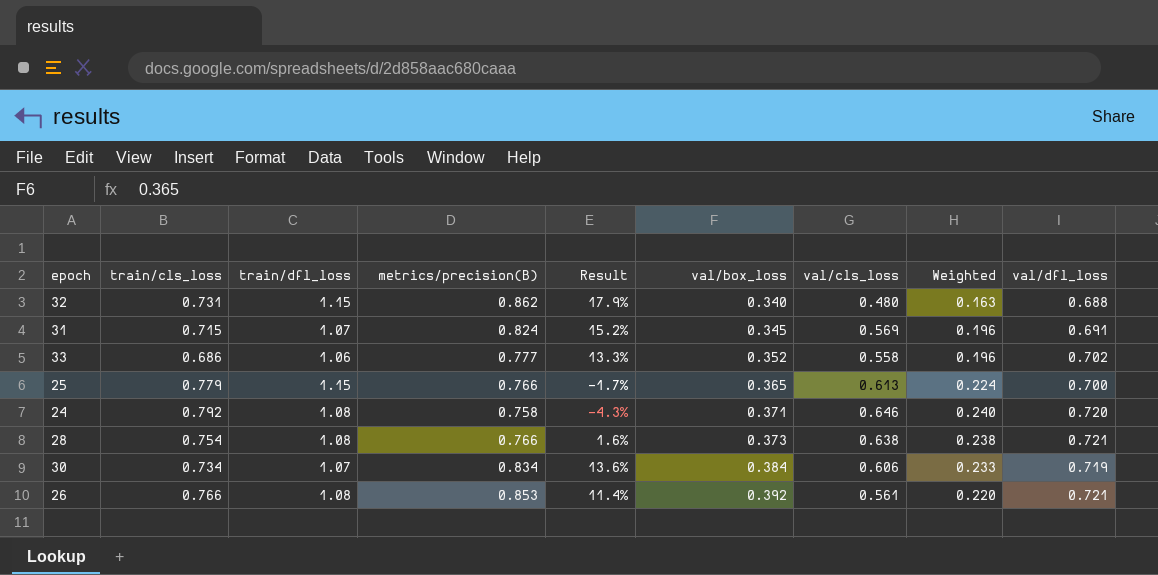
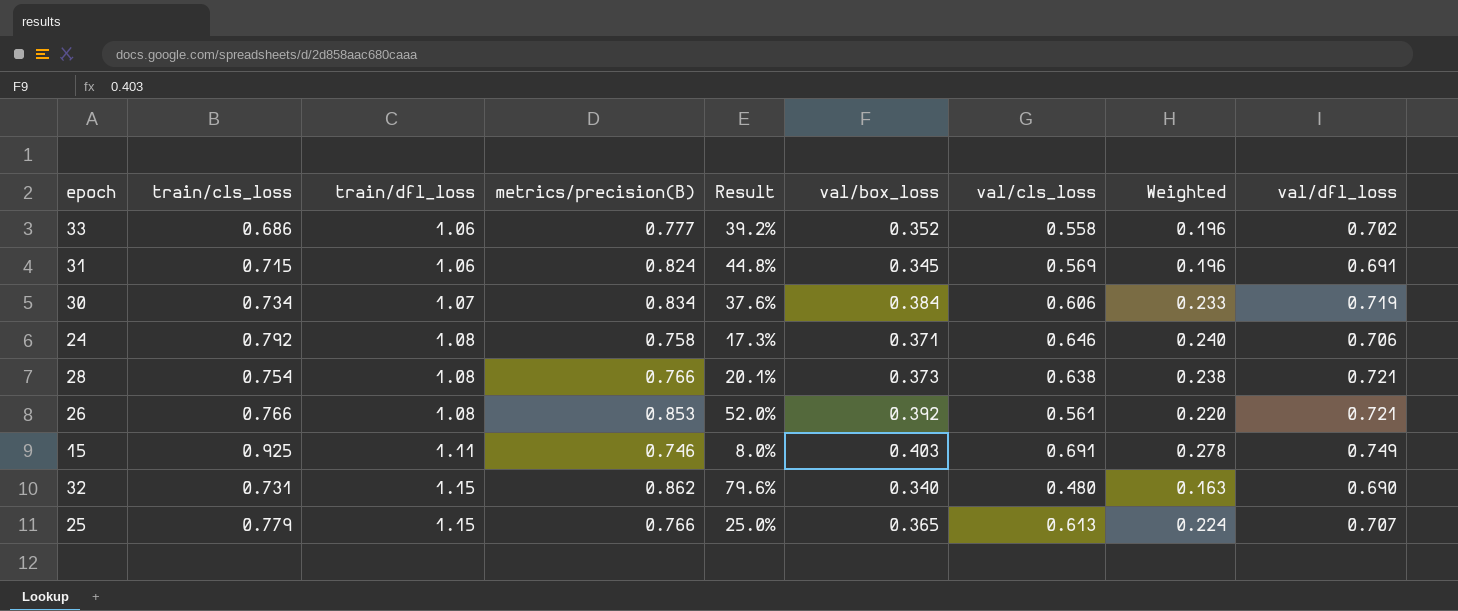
row order: val/box_loss ascending -> train/dfl_loss ascending
column Result | formula: ([metrics/precision(B)] - [train/cls_loss]) / [train/cls_loss] -> ([metrics/precision(B)] - [val/cls_loss]) / [val/cls_loss]
31 | train/dfl_loss: 1.07 -> 1.06
24 | val/dfl_loss: 0.720 -> 0.706
row 15: none -> 0.925 | 1.11 | 0.746 | 8.0% | 0.403 | 0.691 | 0.278 | 0.749
32 | val/dfl_loss: 0.688 -> 0.690
25 | val/dfl_loss: 0.700 -> 0.707

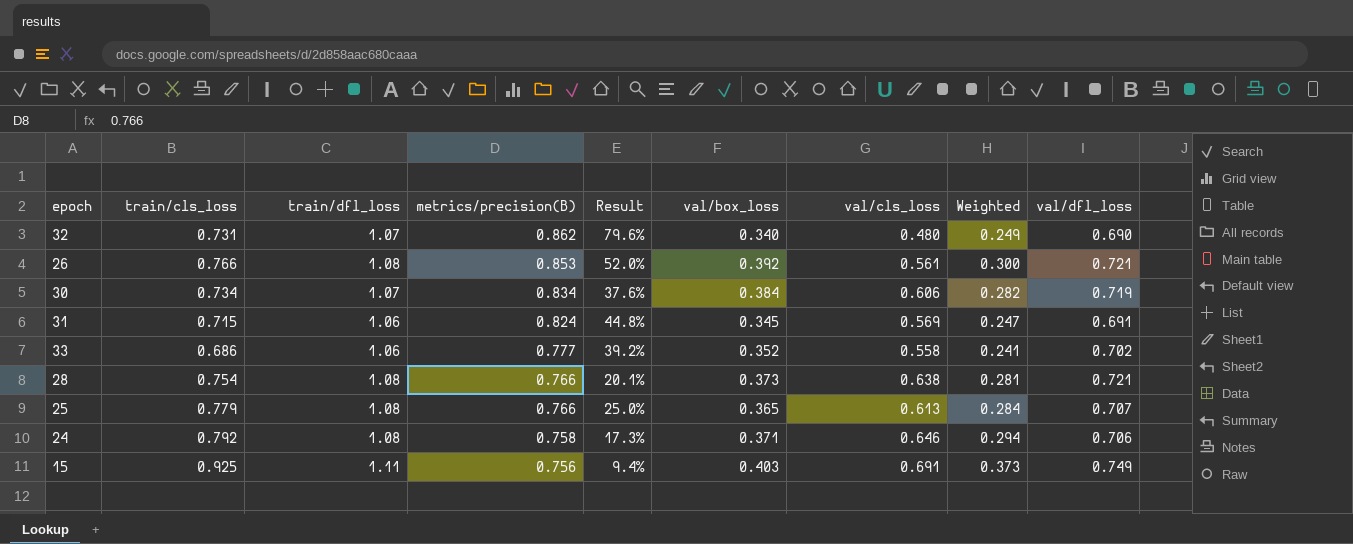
row order: train/dfl_loss ascending -> metrics/precision(B) descending
column Weighted | formula: [val/box_loss] * [val/cls_loss] -> [train/cls_loss] * [val/box_loss]
32 | train/dfl_loss: 1.15 -> 1.07
25 | train/dfl_loss: 1.15 -> 1.08
15 | metrics/precision(B): 0.746 -> 0.756
15 | Result: 8.0% -> 9.4%

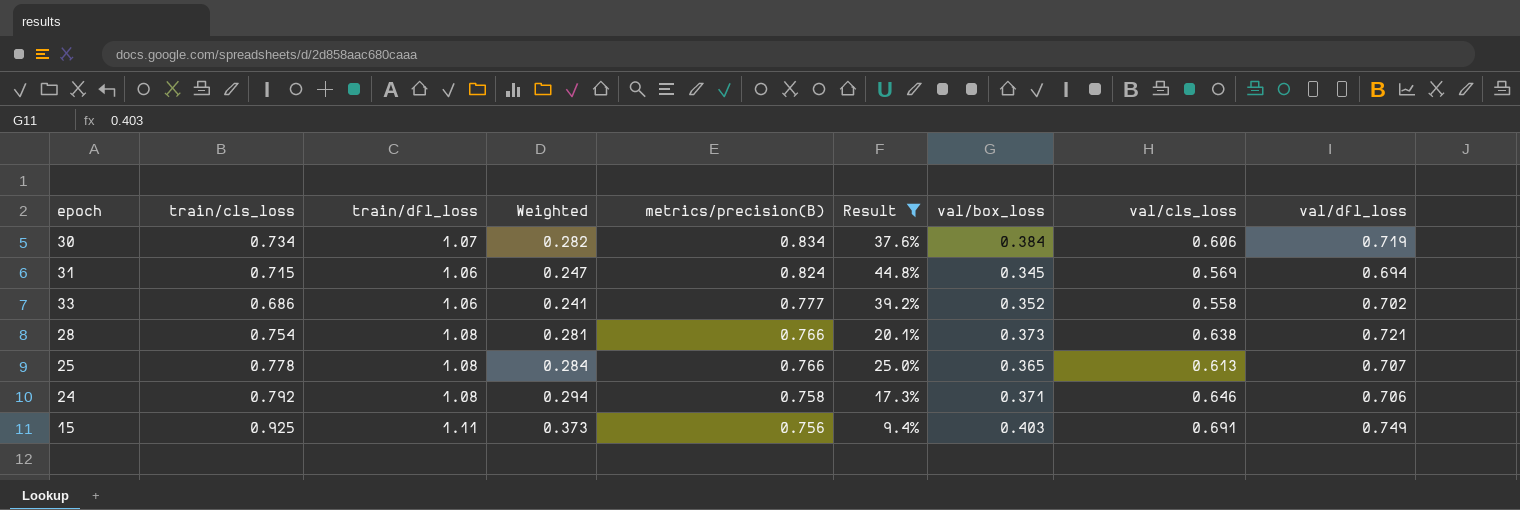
filter: none -> Result <= 44.8%
column Weighted | position: 8 -> 4
31 | val/dfl_loss: 0.691 -> 0.694
25 | train/cls_loss: 0.779 -> 0.778

